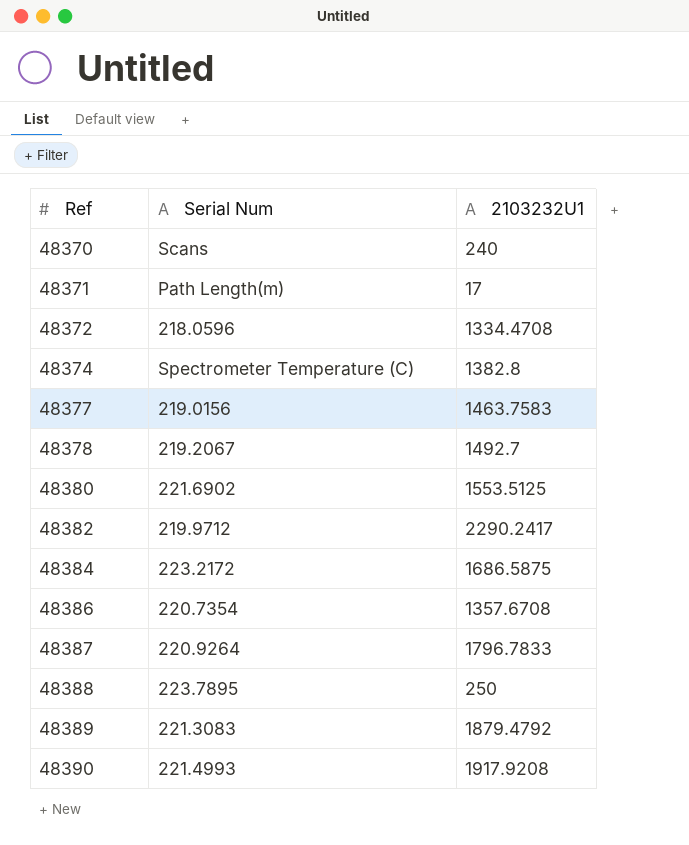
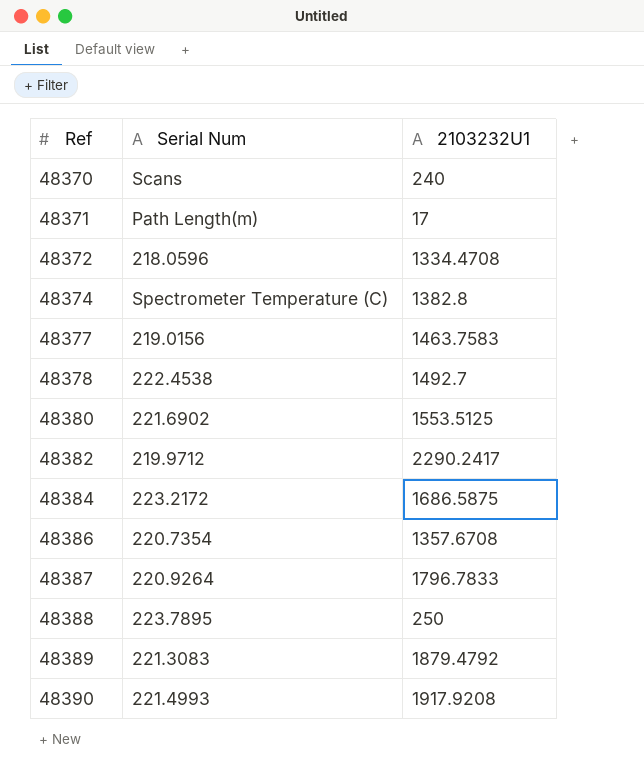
48378 | Serial Num: 219.2067 -> 222.4538

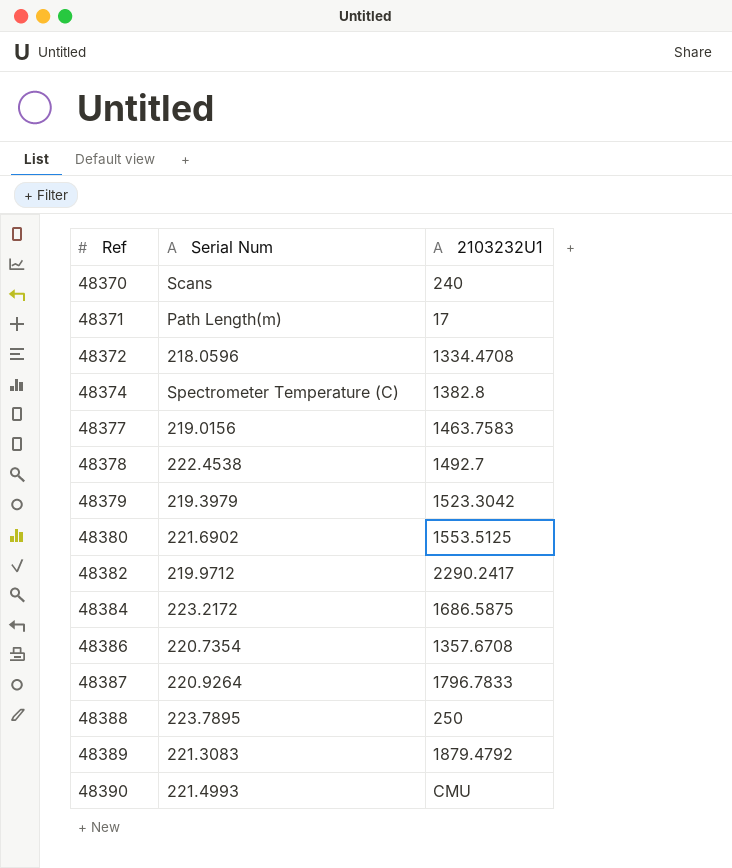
row 48379: none -> 219.3979 | 1523.3042
48390 | 2103232U1: 1917.9208 -> CMU

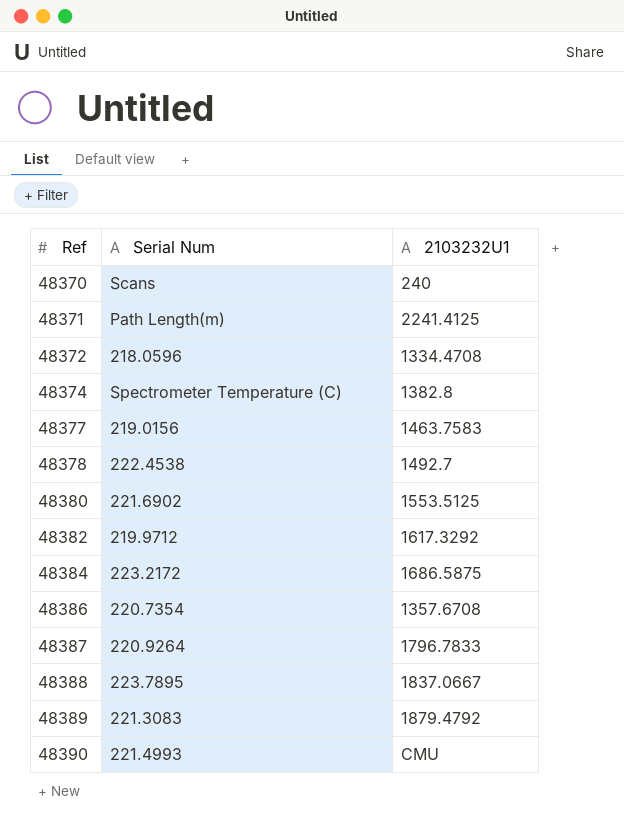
row 48379: 219.3979 | 1523.3042 -> none
48371 | 2103232U1: 17 -> 2241.4125
48382 | 2103232U1: 2290.2417 -> 1617.3292
48388 | 2103232U1: 250 -> 1837.0667

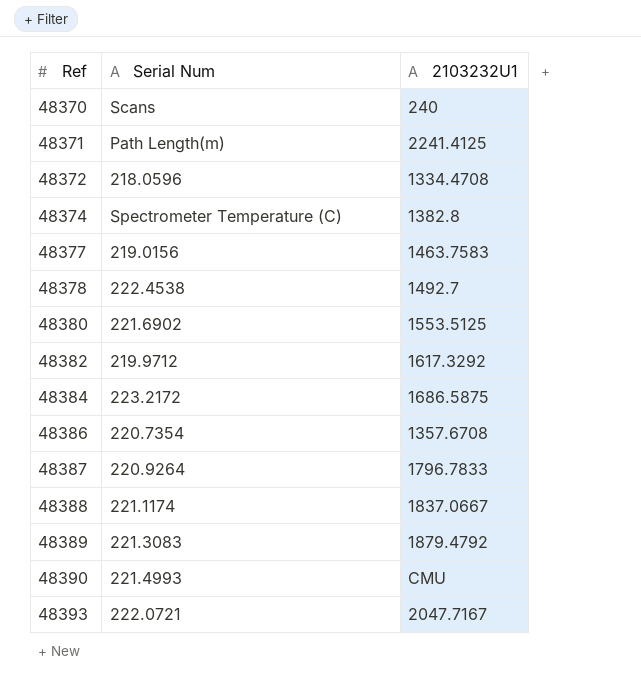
48388 | Serial Num: 223.7895 -> 221.1174
row 48393: none -> 222.0721 | 2047.7167

